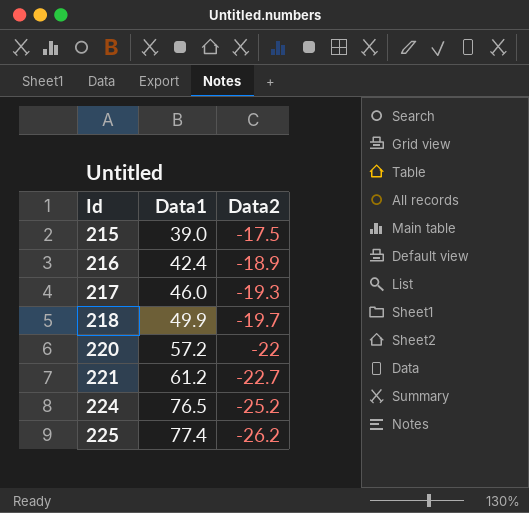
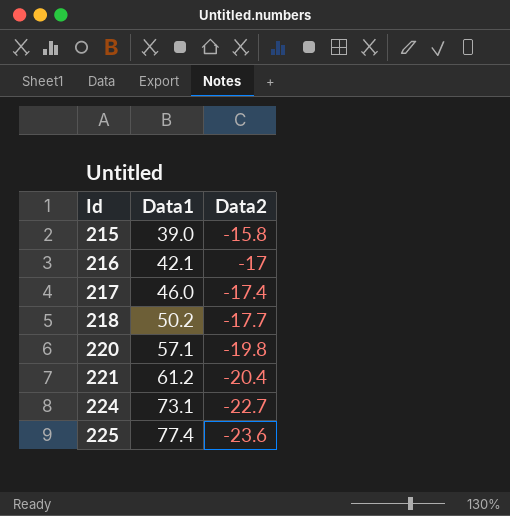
215 | Data2: -17.5 -> -15.8
216 | Data1: 42.4 -> 42.1
216 | Data2: -18.9 -> -17
217 | Data2: -19.3 -> -17.4
218 | Data1: 49.9 -> 50.2
218 | Data2: -19.7 -> -17.7
220 | Data1: 57.2 -> 57.1
220 | Data2: -22 -> -19.8
221 | Data2: -22.7 -> -20.4
224 | Data1: 76.5 -> 73.1
224 | Data2: -25.2 -> -22.7
225 | Data2: -26.2 -> -23.6

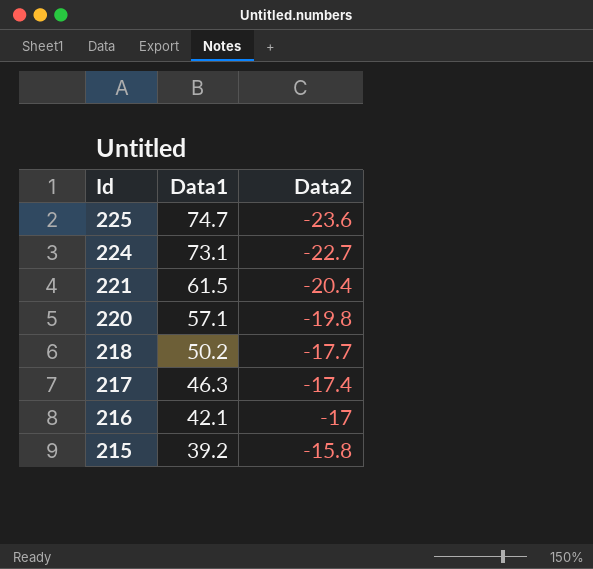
row order: Id ascending -> Id descending
225 | Data1: 77.4 -> 74.7
221 | Data1: 61.2 -> 61.5
217 | Data1: 46.0 -> 46.3
215 | Data1: 39.0 -> 39.2

